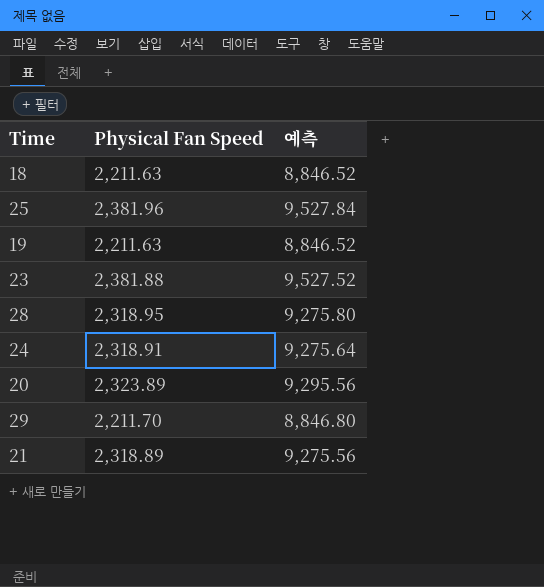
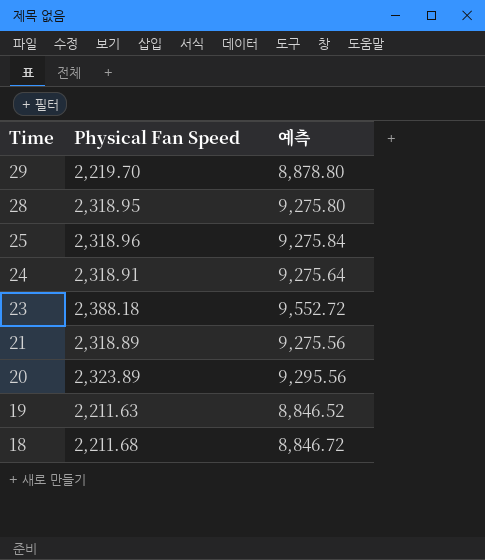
row order: none -> Time descending
29 | Physical Fan Speed: 2,211.70 -> 2,219.70
29 | 예측: 8,846.80 -> 8,878.80
25 | Physical Fan Speed: 2,381.96 -> 2,318.96
25 | 예측: 9,527.84 -> 9,275.84
23 | Physical Fan Speed: 2,381.88 -> 2,388.18
23 | 예측: 9,527.52 -> 9,552.72
18 | Physical Fan Speed: 2,211.63 -> 2,211.68
18 | 예측: 8,846.52 -> 8,846.72

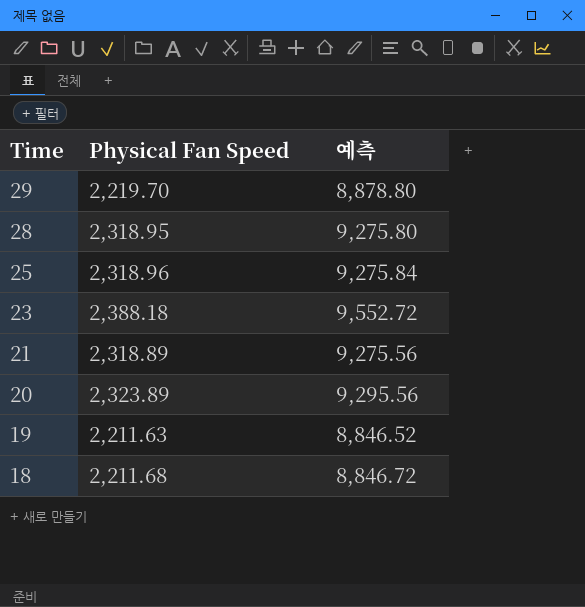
row 24: 2,318.91 | 9,275.64 -> none

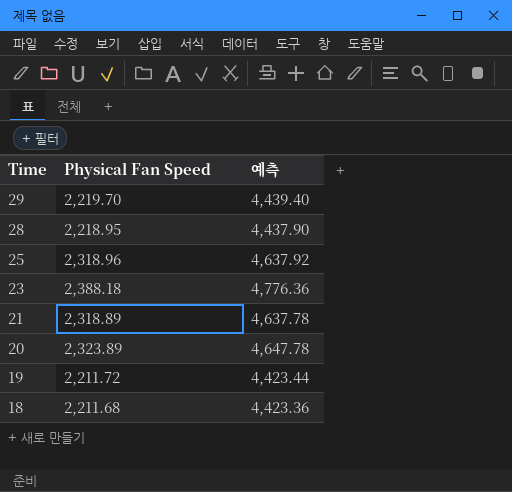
column 예측 | formula: [Physical Fan Speed] * 4 -> [Physical Fan Speed] * 2
28 | Physical Fan Speed: 2,318.95 -> 2,218.95
19 | Physical Fan Speed: 2,211.63 -> 2,211.72

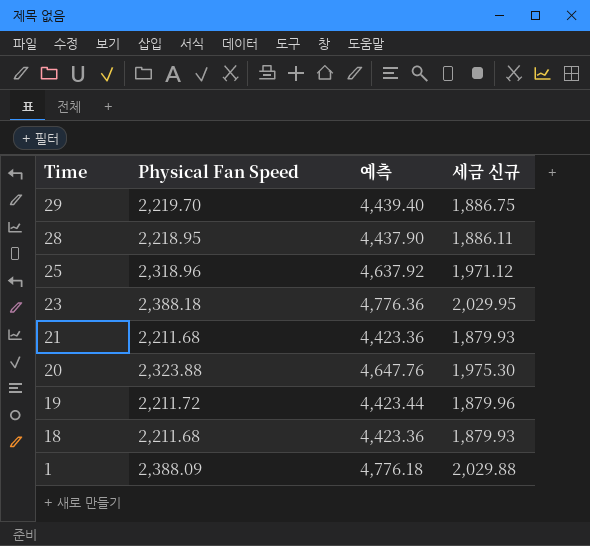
column 세금 신규 | formula: none -> [Physical Fan Speed] * 0.85
21 | Physical Fan Speed: 2,318.89 -> 2,211.68
21 | 예측: 4,637.78 -> 4,423.36
20 | Physical Fan Speed: 2,323.89 -> 2,323.88
20 | 예측: 4,647.78 -> 4,647.76
row 1: none -> 2,388.09 | 4,776.18 | 2,029.88

